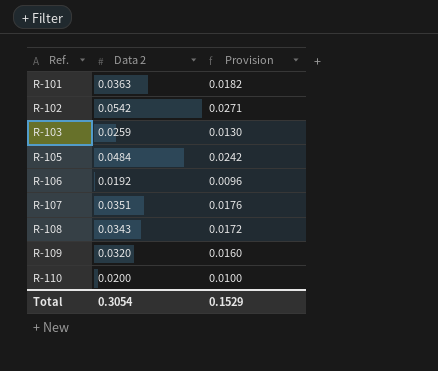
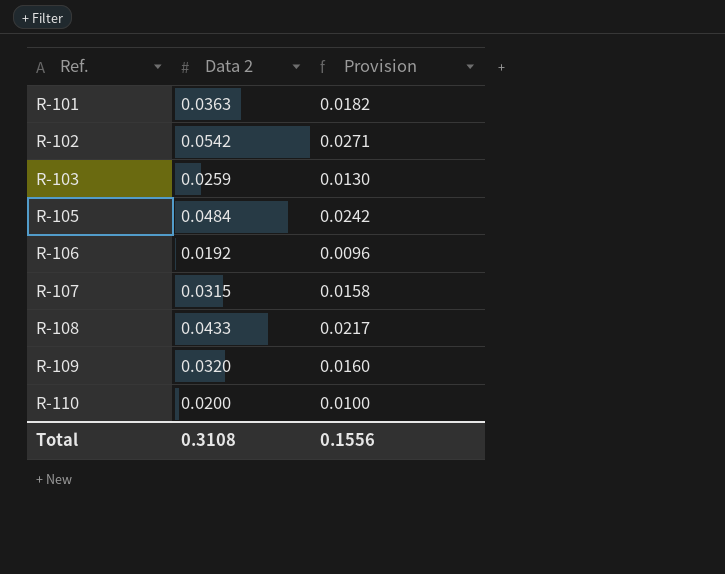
R-107 | Data 2: 0.0351 -> 0.0315
R-107 | Provision: 0.0176 -> 0.0158
R-108 | Data 2: 0.0343 -> 0.0433
R-108 | Provision: 0.0172 -> 0.0217
Total | Data 2: 0.3054 -> 0.3108
Total | Provision: 0.1529 -> 0.1556

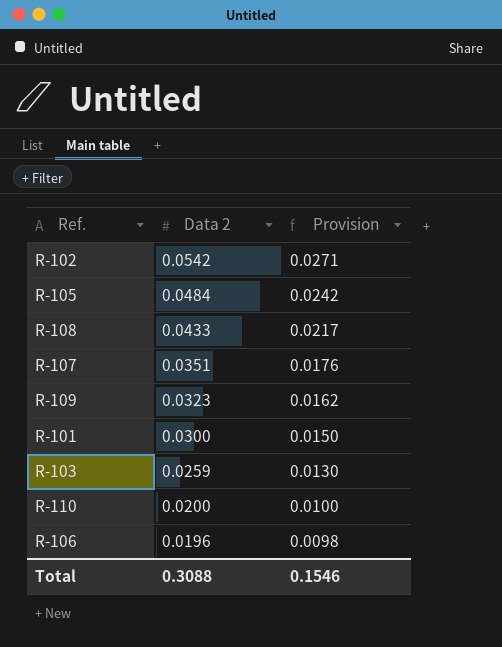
row order: Ref. ascending -> Data 2 descending
R-107 | Data 2: 0.0315 -> 0.0351
R-107 | Provision: 0.0158 -> 0.0176
R-109 | Data 2: 0.0320 -> 0.0323
R-109 | Provision: 0.0160 -> 0.0162
R-101 | Data 2: 0.0363 -> 0.0300
R-101 | Provision: 0.0182 -> 0.0150
R-106 | Data 2: 0.0192 -> 0.0196
R-106 | Provision: 0.0096 -> 0.0098
Total | Data 2: 0.3108 -> 0.3088
Total | Provision: 0.1556 -> 0.1546

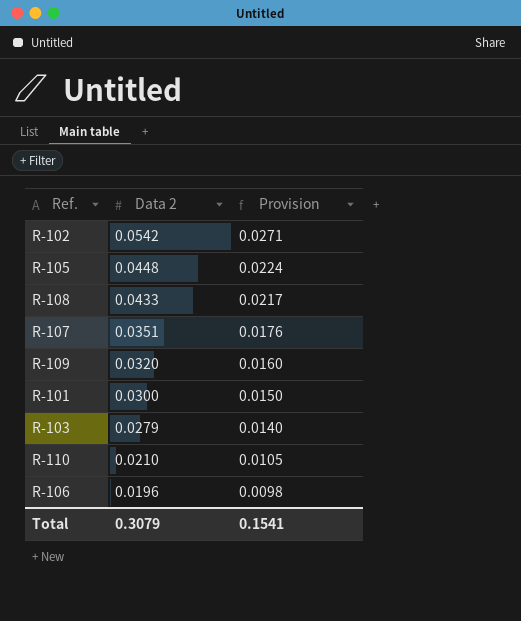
R-105 | Data 2: 0.0484 -> 0.0448
R-105 | Provision: 0.0242 -> 0.0224
R-109 | Data 2: 0.0323 -> 0.0320
R-109 | Provision: 0.0162 -> 0.0160
R-103 | Data 2: 0.0259 -> 0.0279
R-103 | Provision: 0.0130 -> 0.0140
R-110 | Data 2: 0.0200 -> 0.0210
R-110 | Provision: 0.0100 -> 0.0105
Total | Data 2: 0.3088 -> 0.3079
Total | Provision: 0.1546 -> 0.1541

